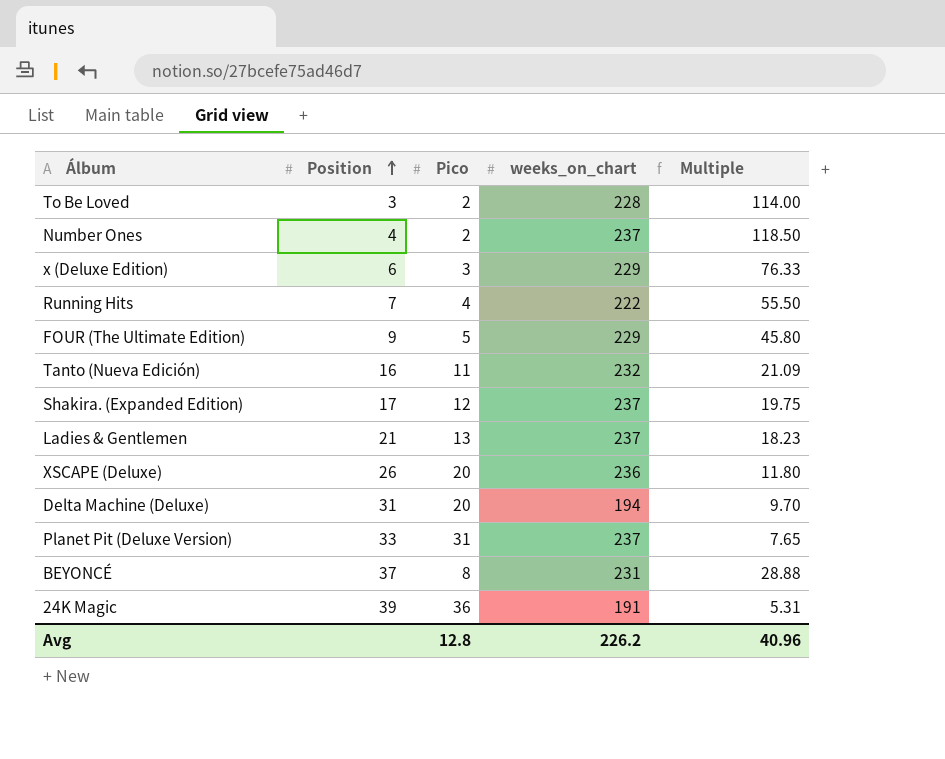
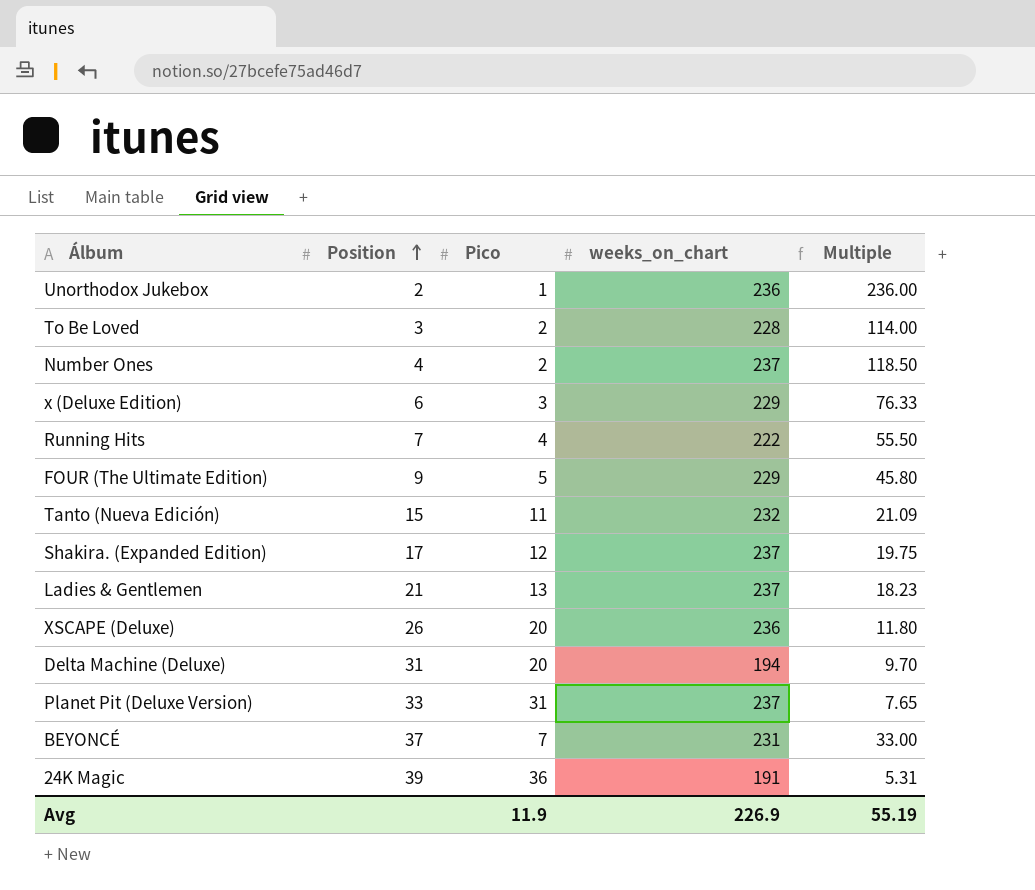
row Unorthodox Jukebox: none -> 2 | 1 | 236 | 236.00
Tanto (Nueva Edición) | Position: 16 -> 15
BEYONCÉ | Pico: 8 -> 7
BEYONCÉ | Multiple: 28.88 -> 33.00
Avg | Pico: 12.8 -> 11.9
Avg | weeks_on_chart: 226.2 -> 226.9
Avg | Multiple: 40.96 -> 55.19

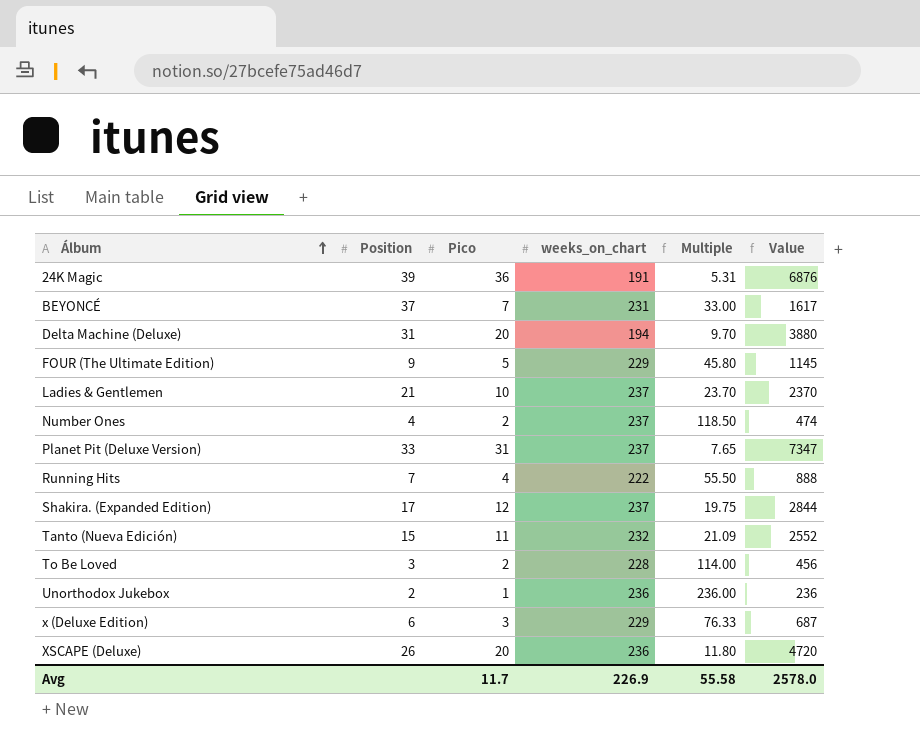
row order: Position ascending -> Álbum ascending
column Value | formula: none -> [Pico] * [weeks_on_chart]
Ladies & Gentlemen | Pico: 13 -> 10
Ladies & Gentlemen | Multiple: 18.23 -> 23.70
Avg | Pico: 11.9 -> 11.7
Avg | Multiple: 55.19 -> 55.58

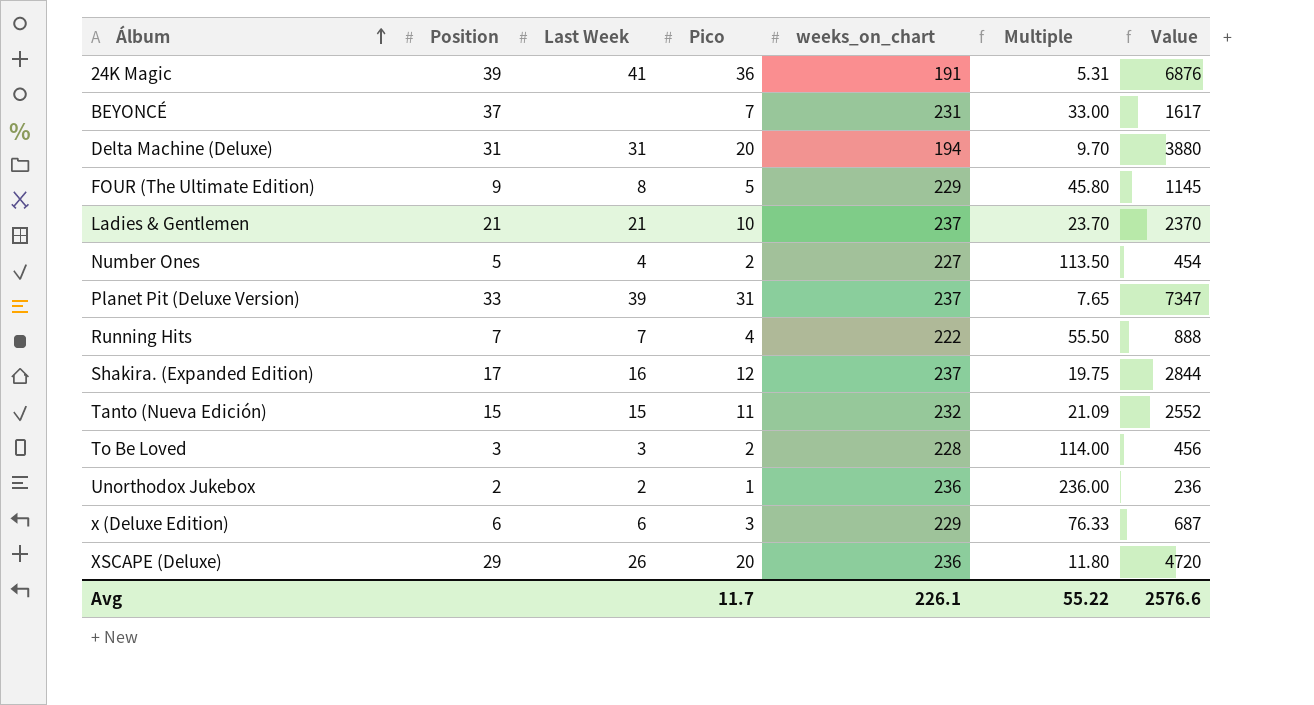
column Last Week | position: none -> 3
Number Ones | Position: 4 -> 5
Number Ones | weeks_on_chart: 237 -> 227
Number Ones | Multiple: 118.50 -> 113.50
Number Ones | Value: 474 -> 454
XSCAPE (Deluxe) | Position: 26 -> 29
Avg | weeks_on_chart: 226.9 -> 226.1
Avg | Multiple: 55.58 -> 55.22
Avg | Value: 2578.0 -> 2576.6

